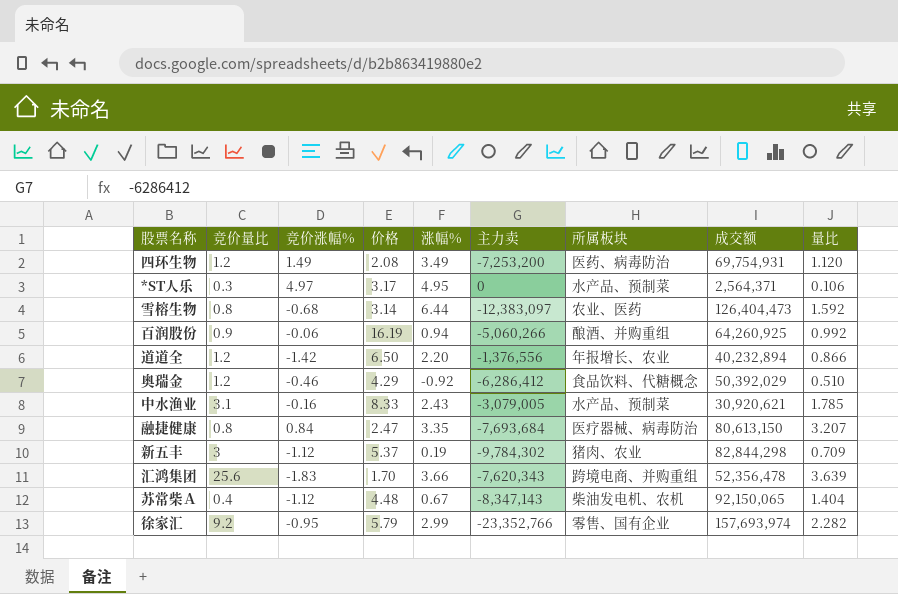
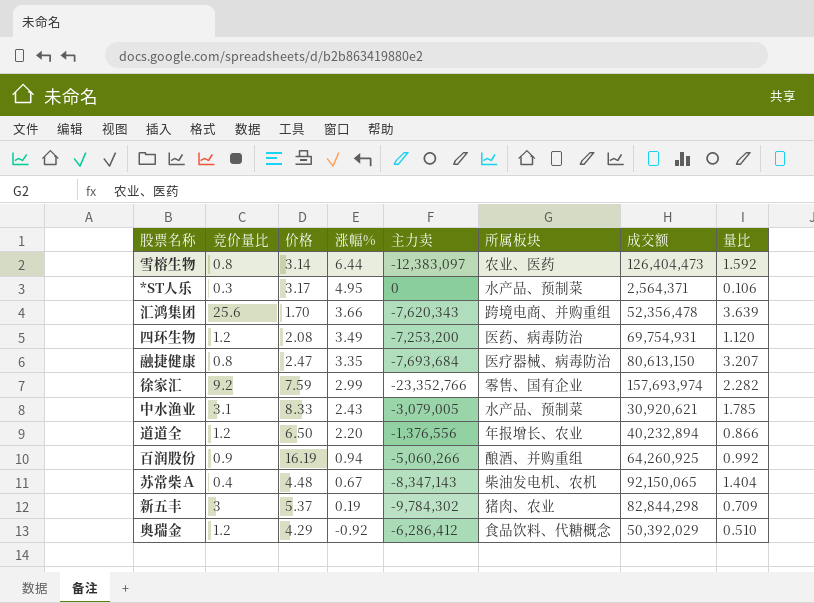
row order: none -> 涨幅% descending
column 竞价涨幅% | position: 3 -> none
徐家汇 | 价格: 5.79 -> 7.59

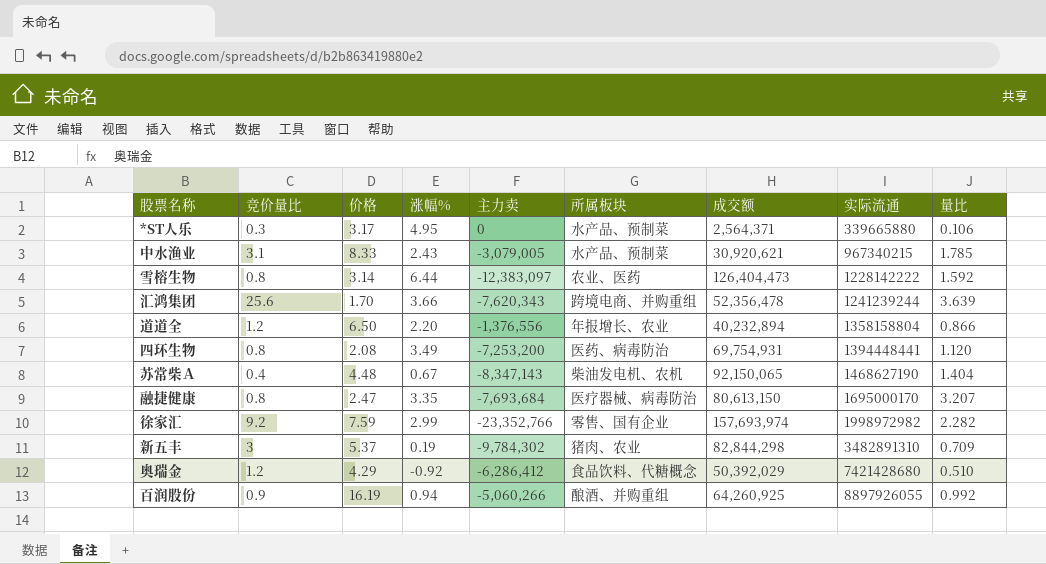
row order: 涨幅% descending -> 实际流通 ascending
column 实际流通 | position: none -> 8
四环生物 | 竞价量比: 1.2 -> 0.8

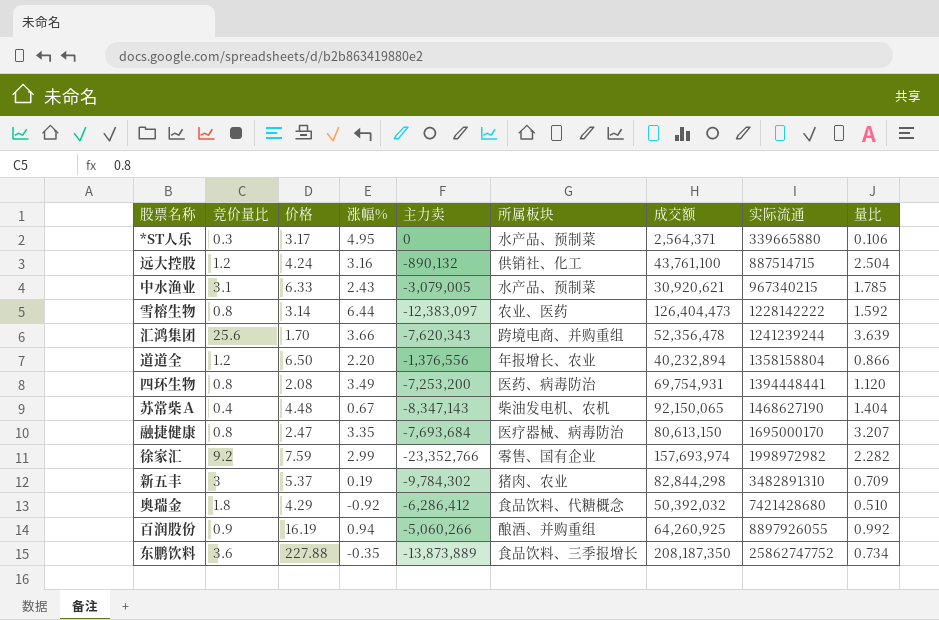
row 远大控股: none -> 1.2 | 4.24 | 3.16 | -890,132 | 供销社、化工 | 43,761,100 | 887514715 | 2.504
中水渔业 | 价格: 8.33 -> 6.33
奥瑞金 | 竞价量比: 1.2 -> 1.8
奥瑞金 | 成交额: 50,392,029 -> 50,392,032
row 东鹏饮料: none -> 3.6 | 227.88 | -0.35 | -13,873,889 | 食品饮料、三季报增长 | 208,187,350 | 25862747752 | 0.734

